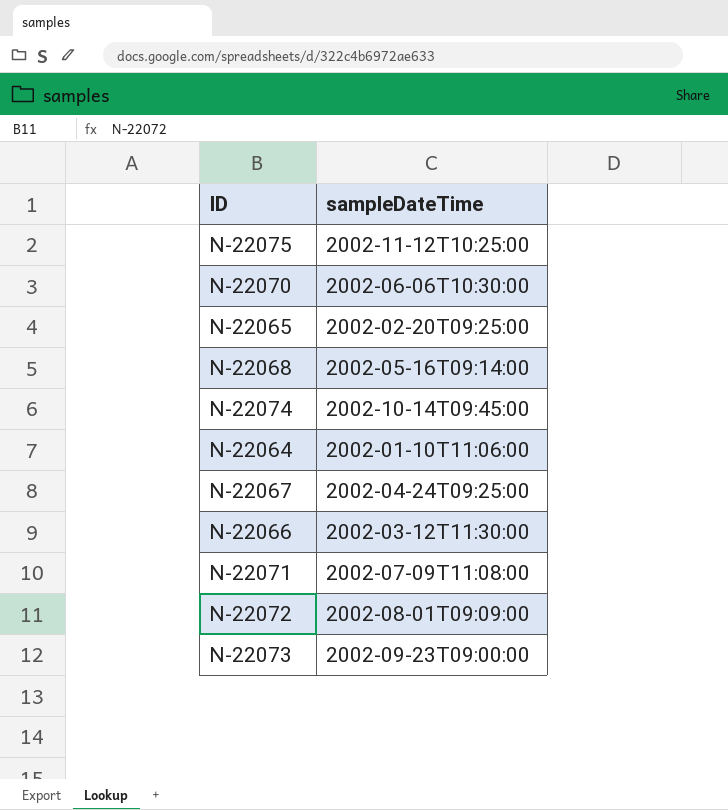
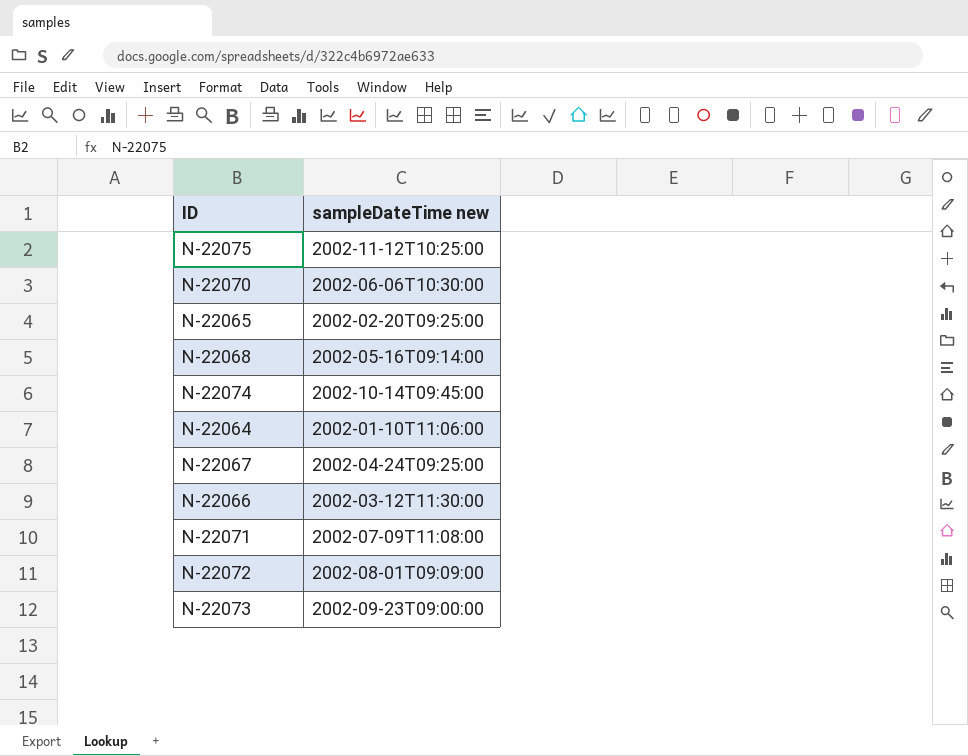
column name: sampleDateTime -> sampleDateTime new

